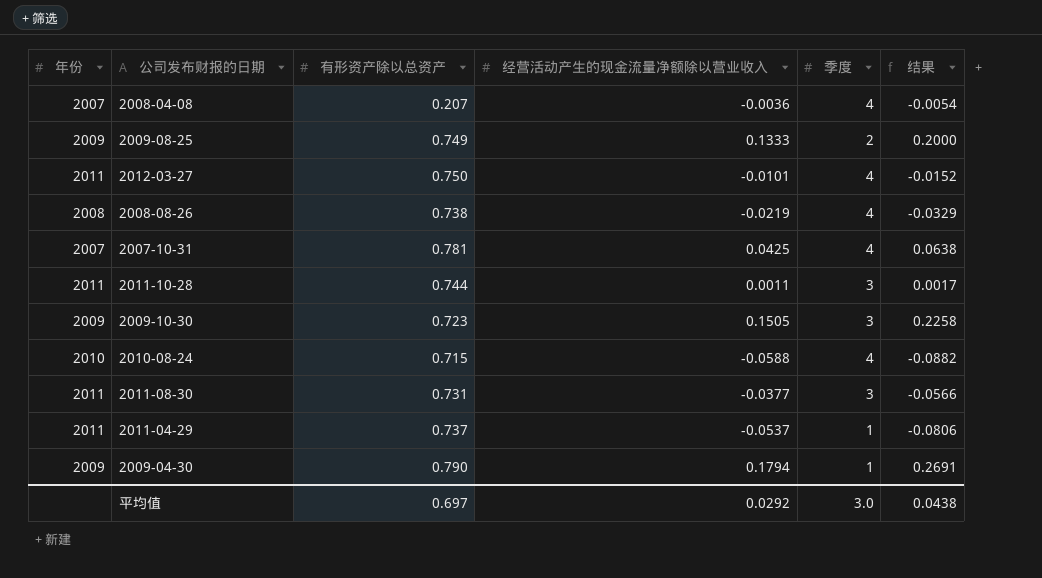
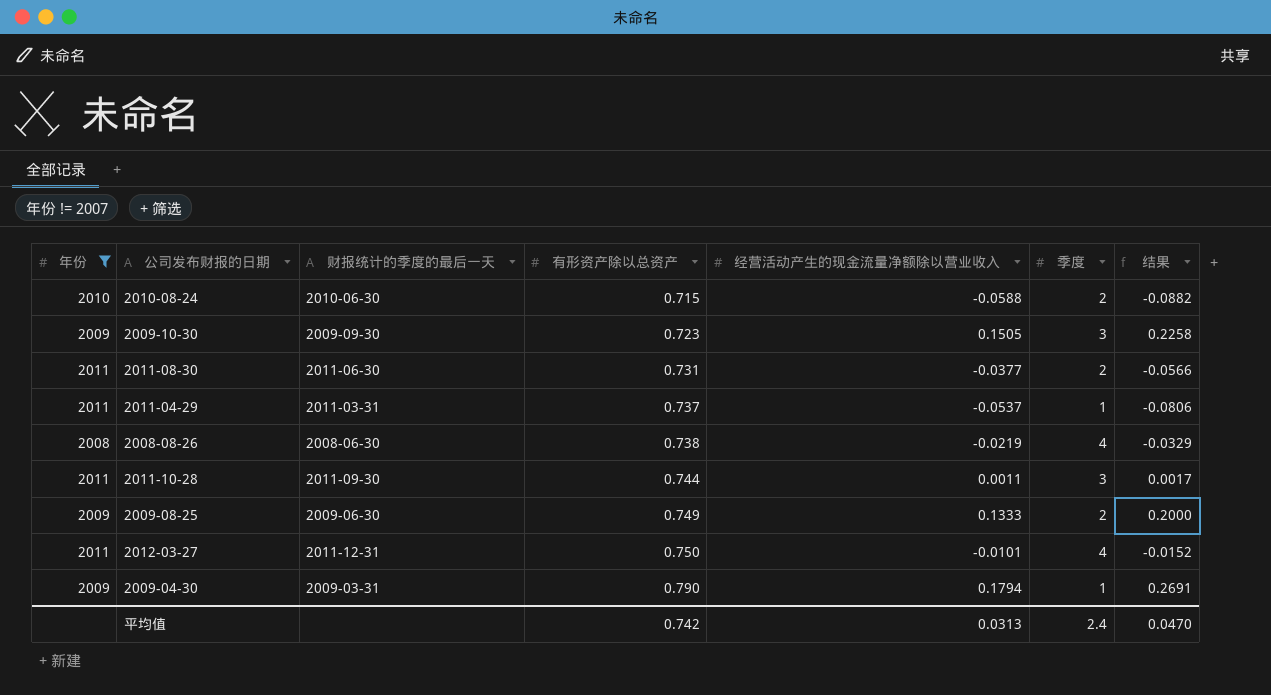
filter: none -> 年份 != 2007
row order: none -> 有形资产除以总资产 ascending
column 财报统计的季度的最后一天 | position: none -> 3
2010-08-24 | 季度: 4 -> 2
2011-08-30 | 季度: 3 -> 2
平均值 | 有形资产除以总资产: 0.697 -> 0.742
平均值 | 经营活动产生的现金流量净额除以营业收入: 0.0292 -> 0.0313
平均值 | 季度: 3.0 -> 2.4
平均值 | 结果: 0.0438 -> 0.0470

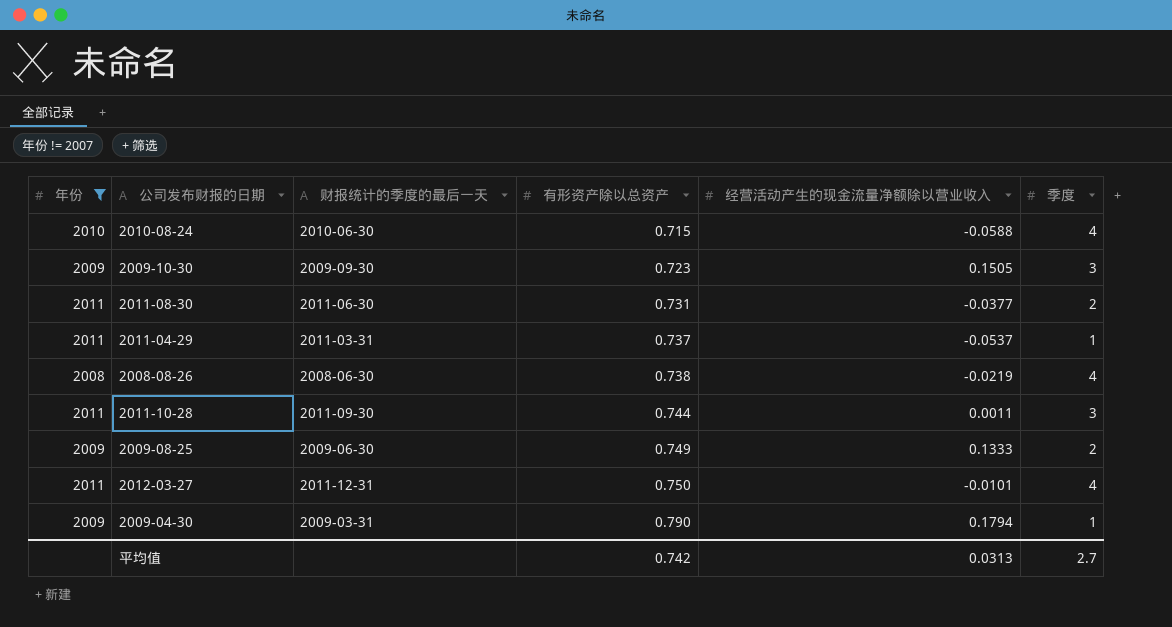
column 结果 | formula: [经营活动产生的现金流量净额除以营业收入] * 1.5 -> none
2010-08-24 | 季度: 2 -> 4
平均值 | 季度: 2.4 -> 2.7

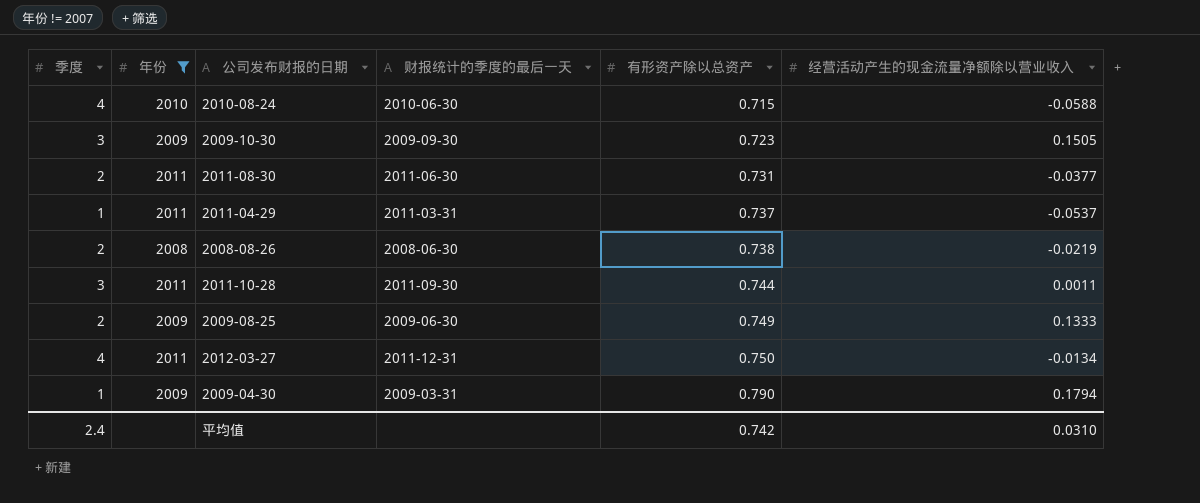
column 季度 | position: 6 -> 1
2008-08-26 | 季度: 4 -> 2
2012-03-27 | 经营活动产生的现金流量净额除以营业收入: -0.0101 -> -0.0134
平均值 | 季度: 2.7 -> 2.4
平均值 | 经营活动产生的现金流量净额除以营业收入: 0.0313 -> 0.0310

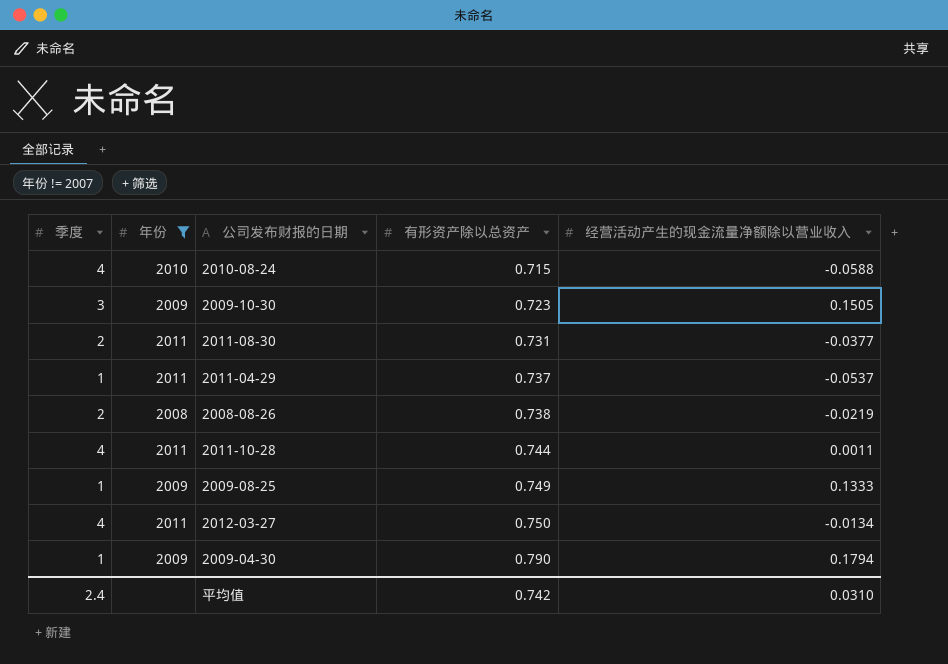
column 财报统计的季度的最后一天 | position: 4 -> none
2011-10-28 | 季度: 3 -> 4
2009-08-25 | 季度: 2 -> 1

